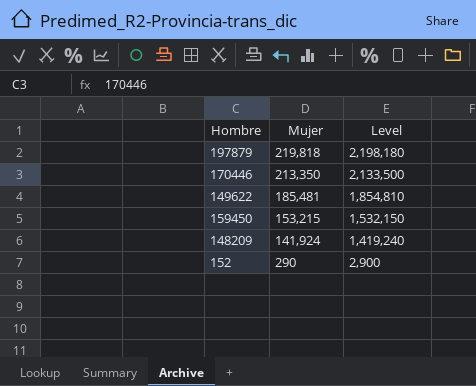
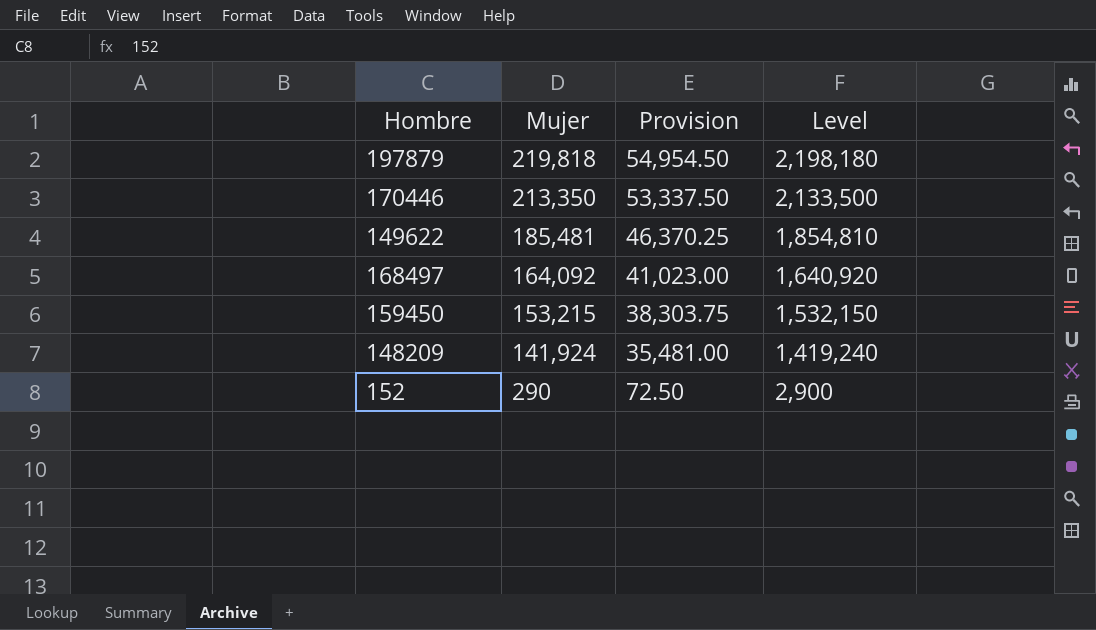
column Provision | formula: none -> [Mujer] * 0.25
row 168497: none -> 164,092 | 41,023.00 | 1,640,920

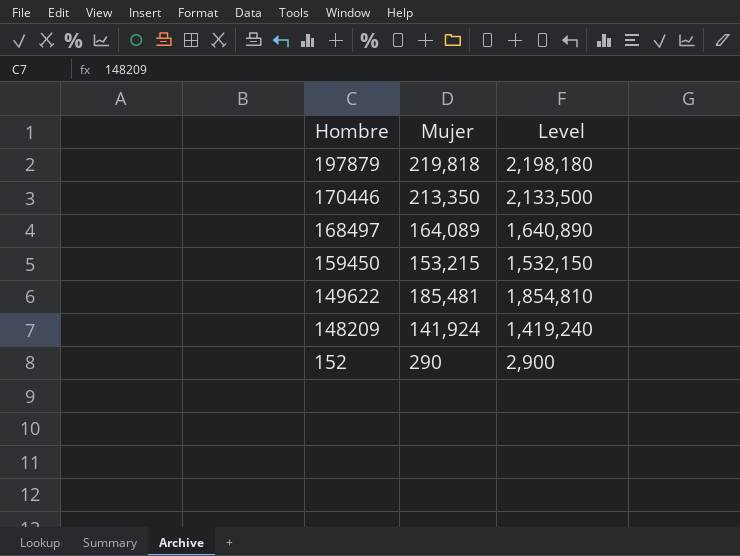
row order: Mujer descending -> Hombre descending
column Provision | formula: [Mujer] * 0.25 -> none
168497 | Mujer: 164,092 -> 164,089
168497 | Level: 1,640,920 -> 1,640,890

